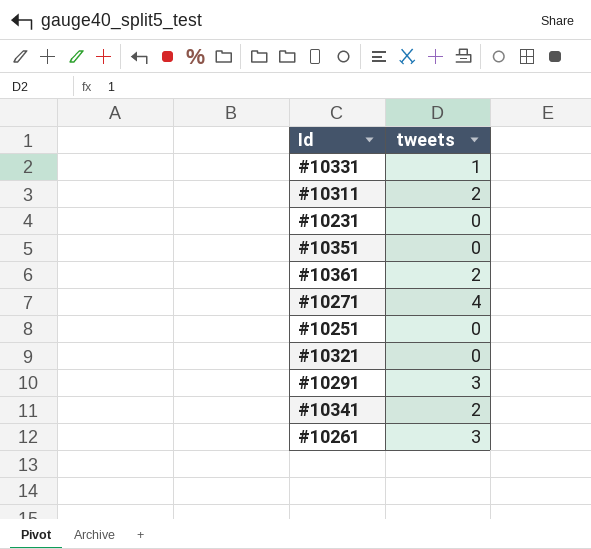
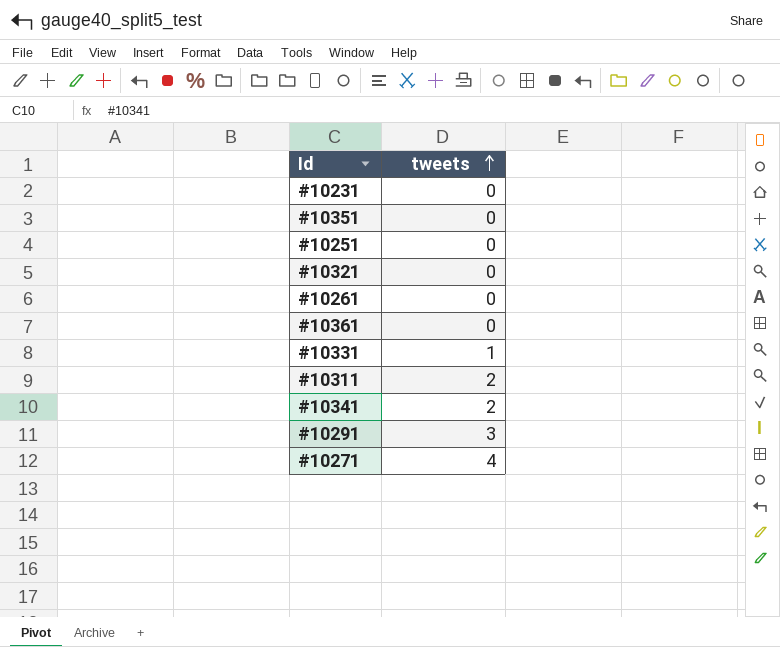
row order: none -> tweets ascending
#10261 | tweets: 3 -> 0
#10361 | tweets: 2 -> 0

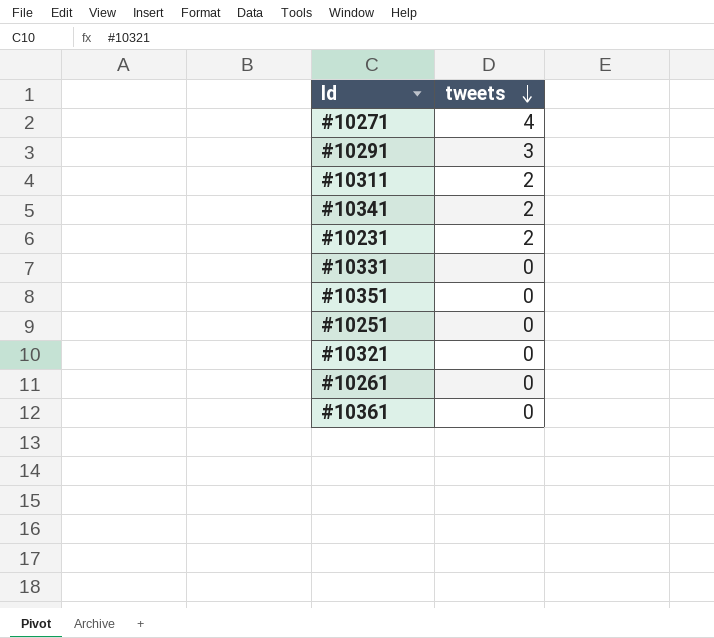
row order: tweets ascending -> tweets descending
#10231 | tweets: 0 -> 2
#10331 | tweets: 1 -> 0

